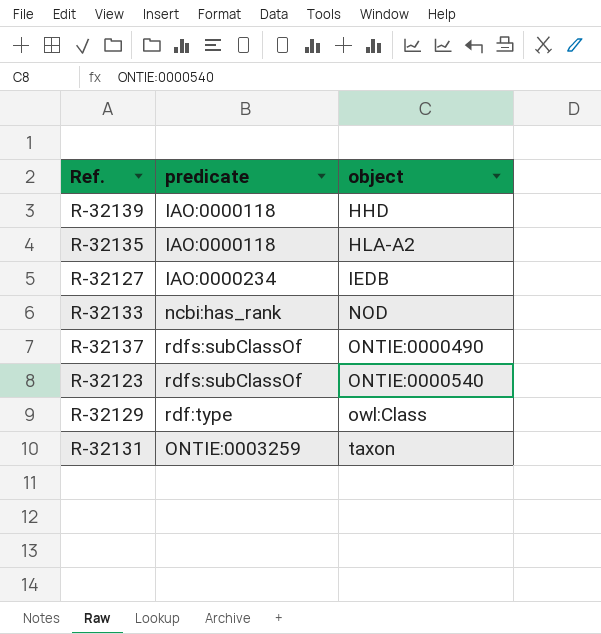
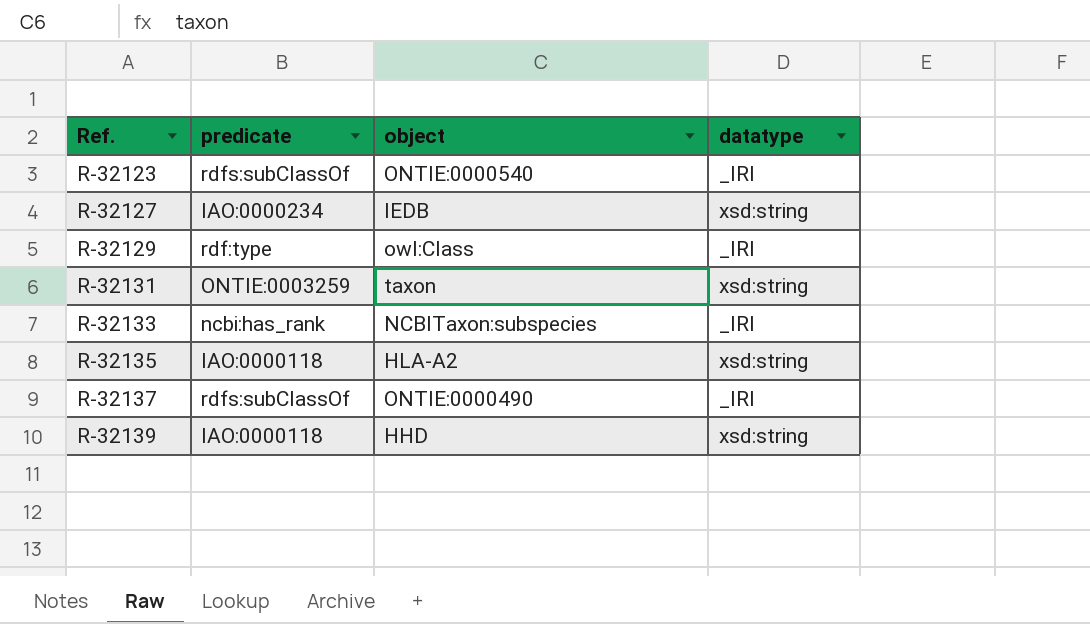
row order: object ascending -> Ref. ascending
column datatype | position: none -> 4
R-32133 | object: NOD -> NCBITaxon:subspecies

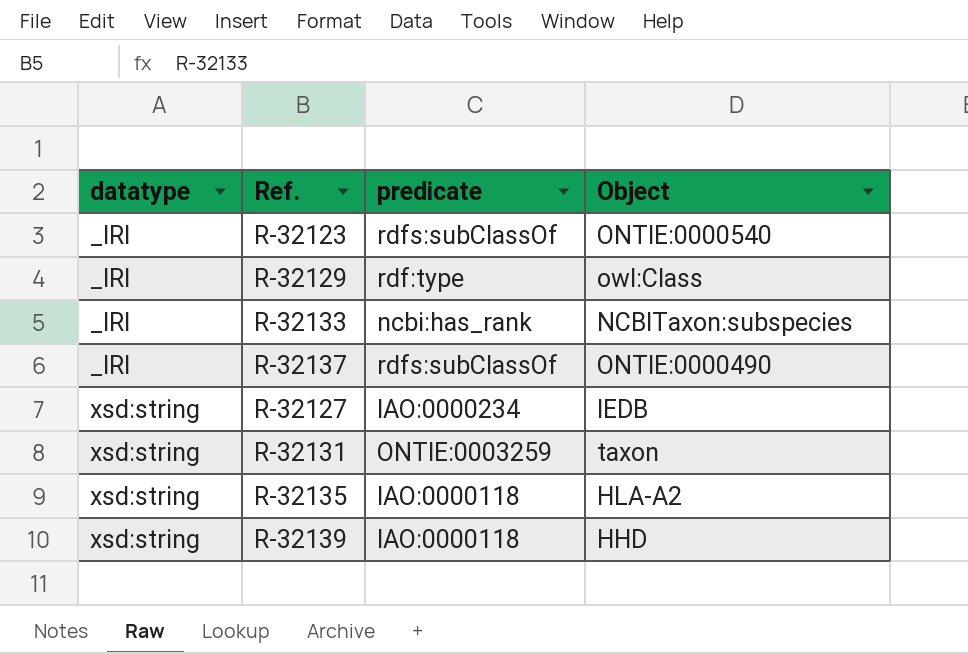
row order: Ref. ascending -> datatype ascending
column datatype | position: 4 -> 1
column name: object -> Object

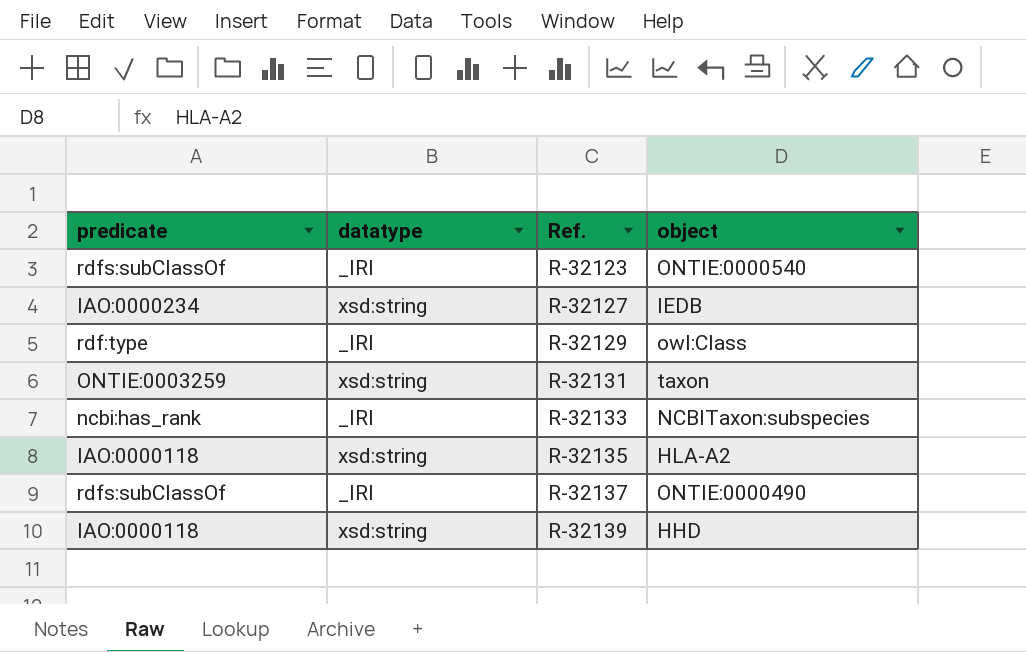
row order: datatype ascending -> Ref. ascending
column predicate | position: 3 -> 1
column name: Object -> object

